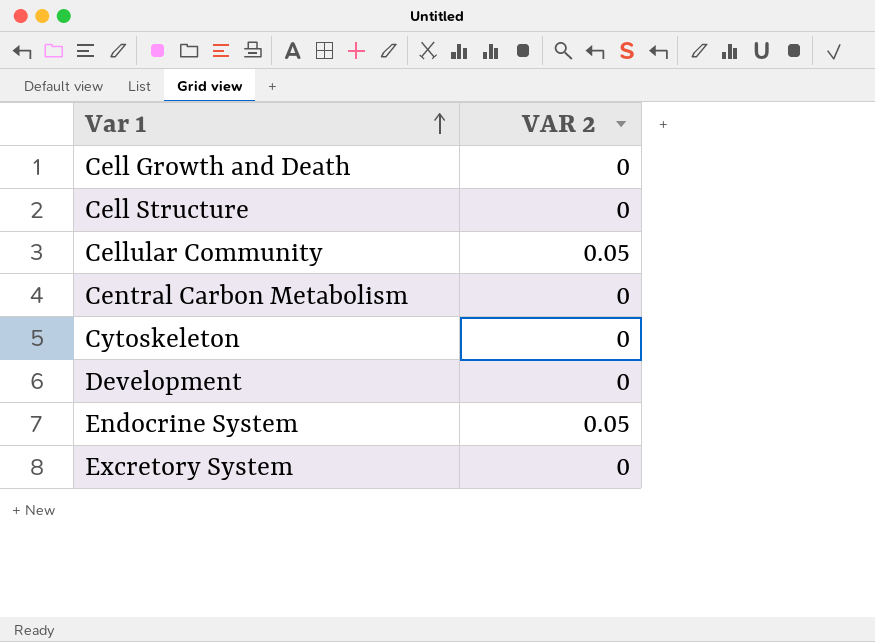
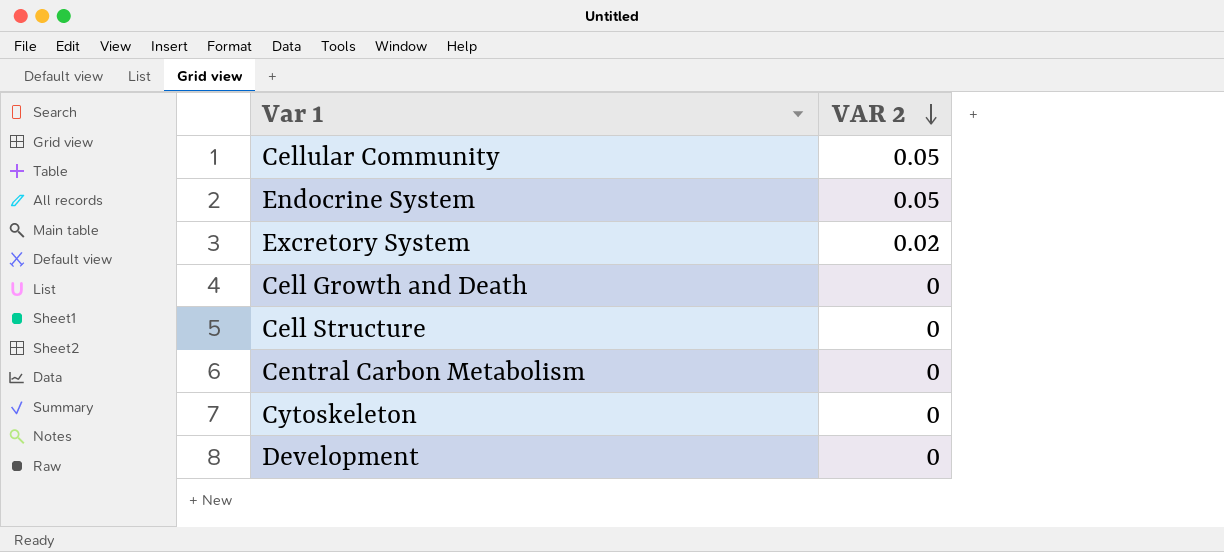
row order: Var 1 ascending -> VAR 2 descending
Excretory System | VAR 2: 0 -> 0.02

